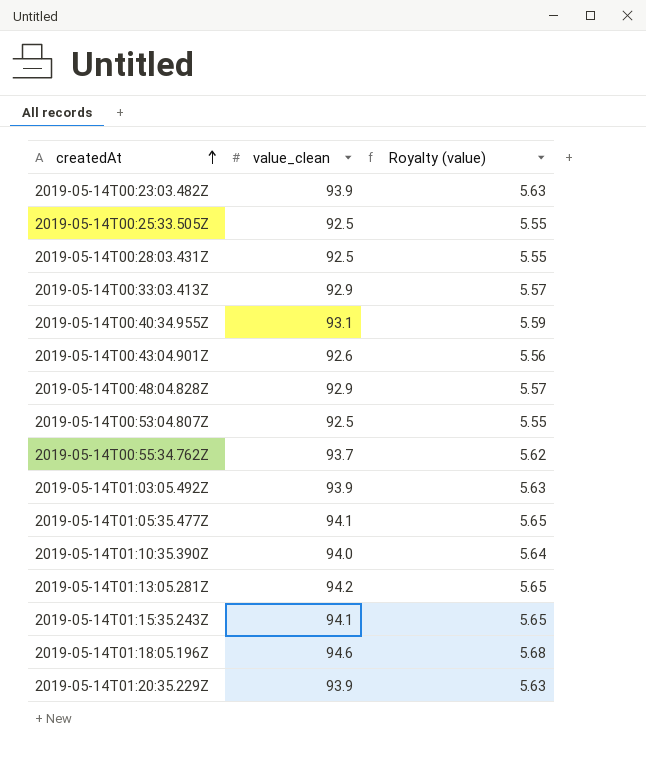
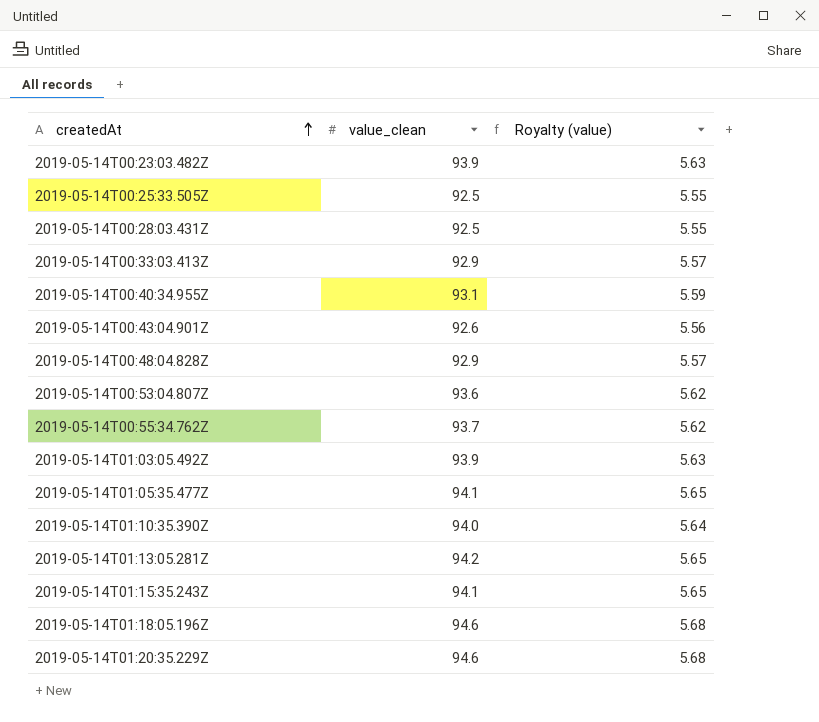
2019-05-14T00:53:04.807Z | value_clean: 92.5 -> 93.6
2019-05-14T00:53:04.807Z | Royalty (value): 5.55 -> 5.62
2019-05-14T01:20:35.229Z | value_clean: 93.9 -> 94.6
2019-05-14T01:20:35.229Z | Royalty (value): 5.63 -> 5.68

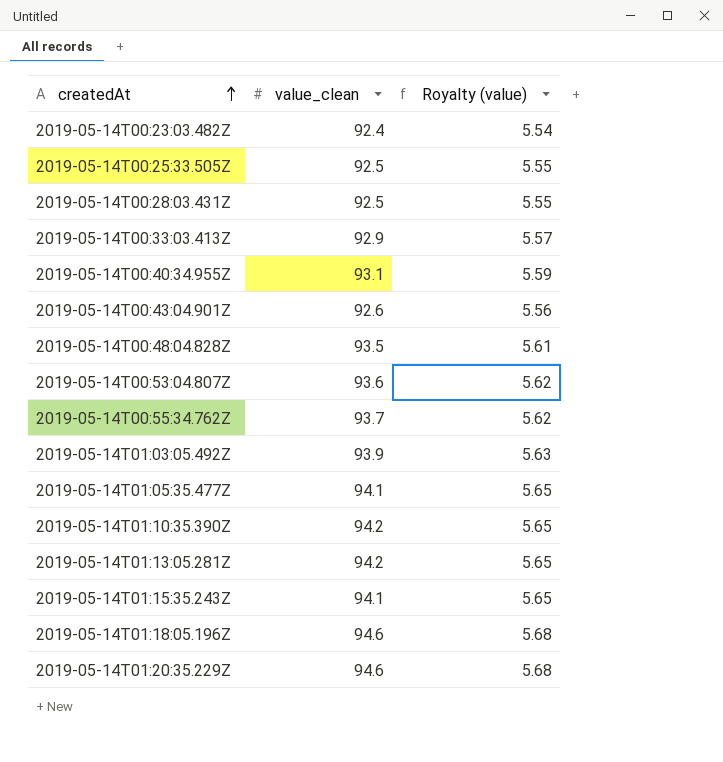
2019-05-14T00:23:03.482Z | value_clean: 93.9 -> 92.4
2019-05-14T00:23:03.482Z | Royalty (value): 5.63 -> 5.54
2019-05-14T00:48:04.828Z | value_clean: 92.9 -> 93.5
2019-05-14T00:48:04.828Z | Royalty (value): 5.57 -> 5.61
2019-05-14T01:10:35.390Z | value_clean: 94.0 -> 94.2
2019-05-14T01:10:35.390Z | Royalty (value): 5.64 -> 5.65

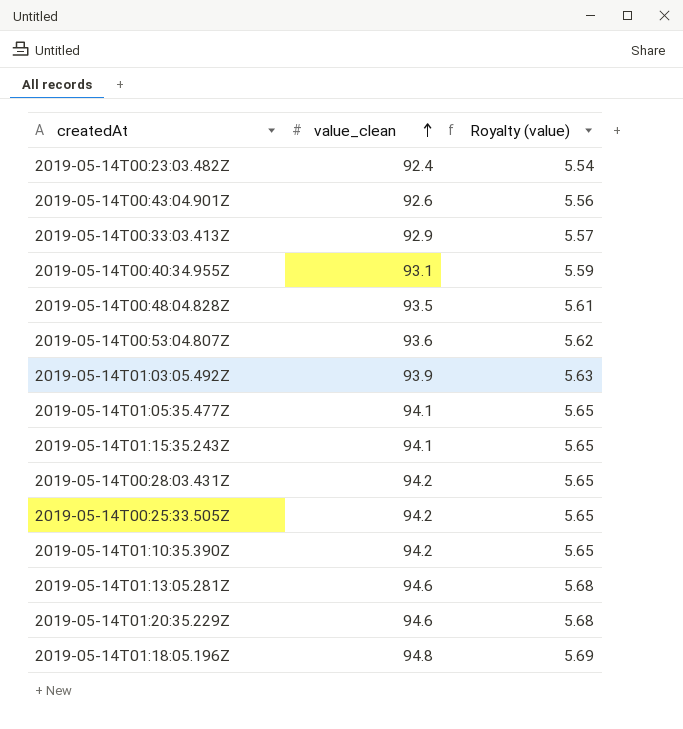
row order: createdAt ascending -> value_clean ascending
row 2019-05-14T00:55:34.762Z: 93.7 | 5.62 -> none
2019-05-14T00:28:03.431Z | value_clean: 92.5 -> 94.2
2019-05-14T00:28:03.431Z | Royalty (value): 5.55 -> 5.65
2019-05-14T00:25:33.505Z | value_clean: 92.5 -> 94.2
2019-05-14T00:25:33.505Z | Royalty (value): 5.55 -> 5.65
2019-05-14T01:13:05.281Z | value_clean: 94.2 -> 94.6
2019-05-14T01:13:05.281Z | Royalty (value): 5.65 -> 5.68
2019-05-14T01:18:05.196Z | value_clean: 94.6 -> 94.8
2019-05-14T01:18:05.196Z | Royalty (value): 5.68 -> 5.69

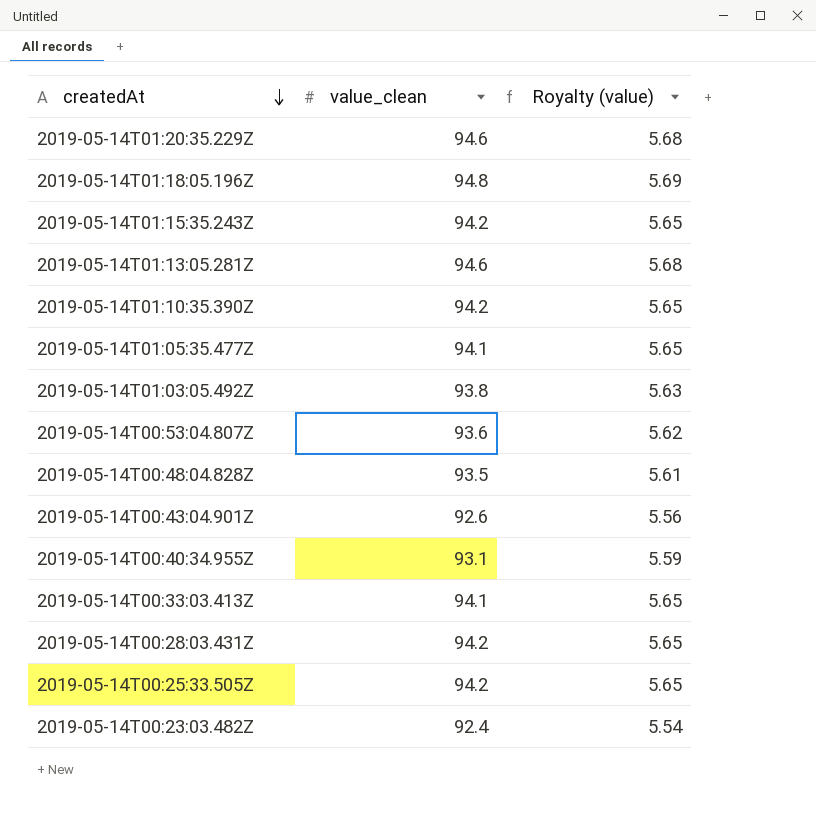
row order: value_clean ascending -> createdAt descending
2019-05-14T01:15:35.243Z | value_clean: 94.1 -> 94.2
2019-05-14T01:03:05.492Z | value_clean: 93.9 -> 93.8
2019-05-14T00:33:03.413Z | value_clean: 92.9 -> 94.1
2019-05-14T00:33:03.413Z | Royalty (value): 5.57 -> 5.65

